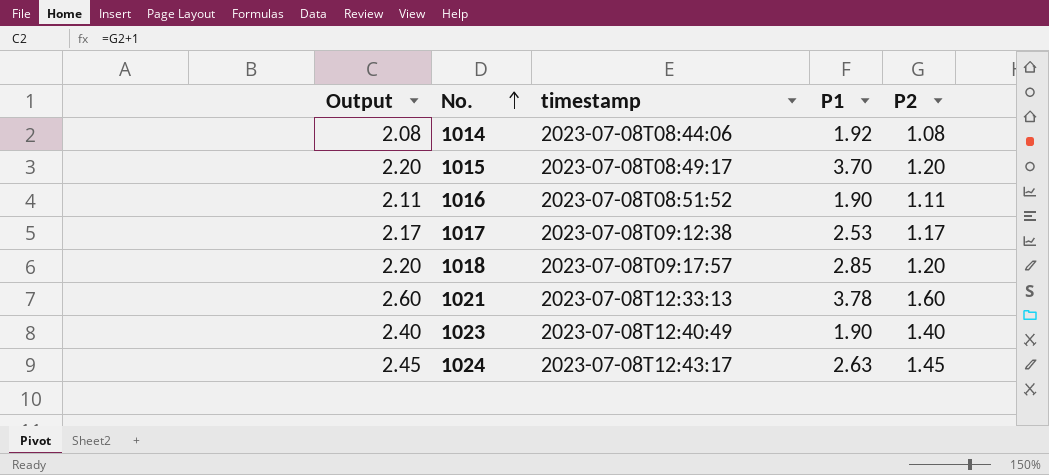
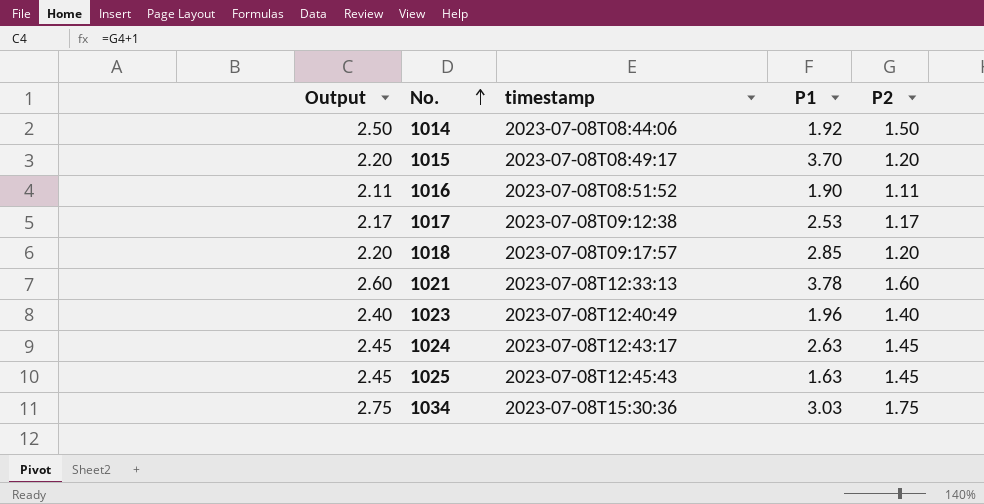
1014 | Output: 2.08 -> 2.50
1014 | P2: 1.08 -> 1.50
1023 | P1: 1.90 -> 1.96
row 1025: none -> 2.45 | 2023-07-08T12:45:43 | 1.63 | 1.45
row 1034: none -> 2.75 | 2023-07-08T15:30:36 | 3.03 | 1.75

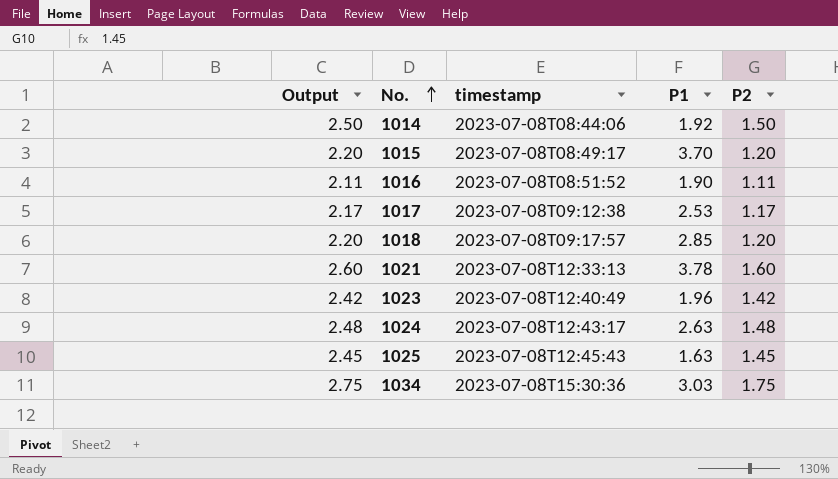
1023 | Output: 2.40 -> 2.42
1023 | P2: 1.40 -> 1.42
1024 | Output: 2.45 -> 2.48
1024 | P2: 1.45 -> 1.48

